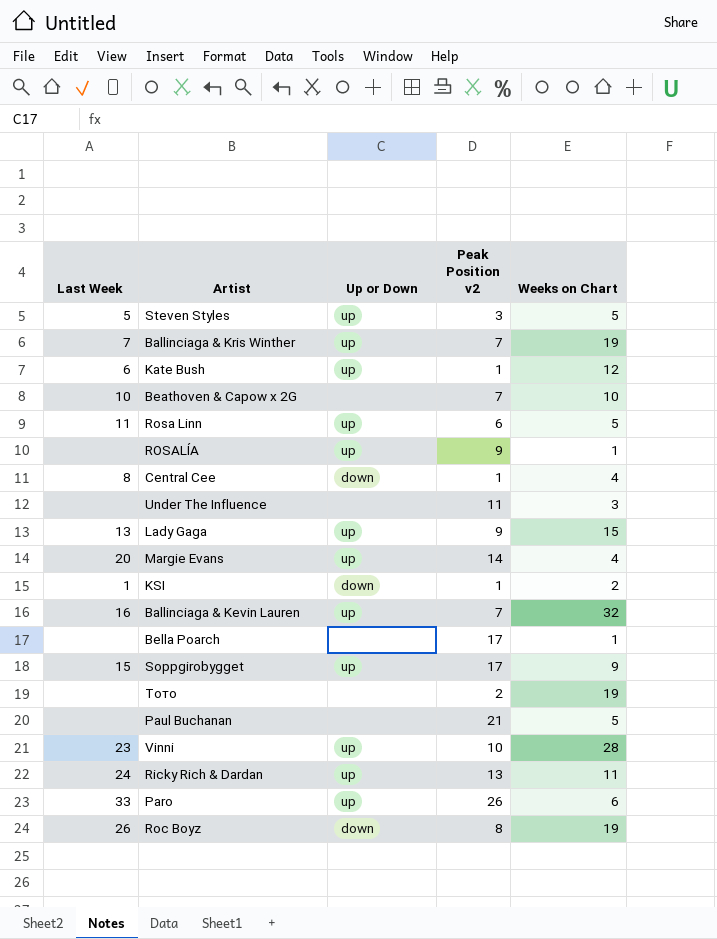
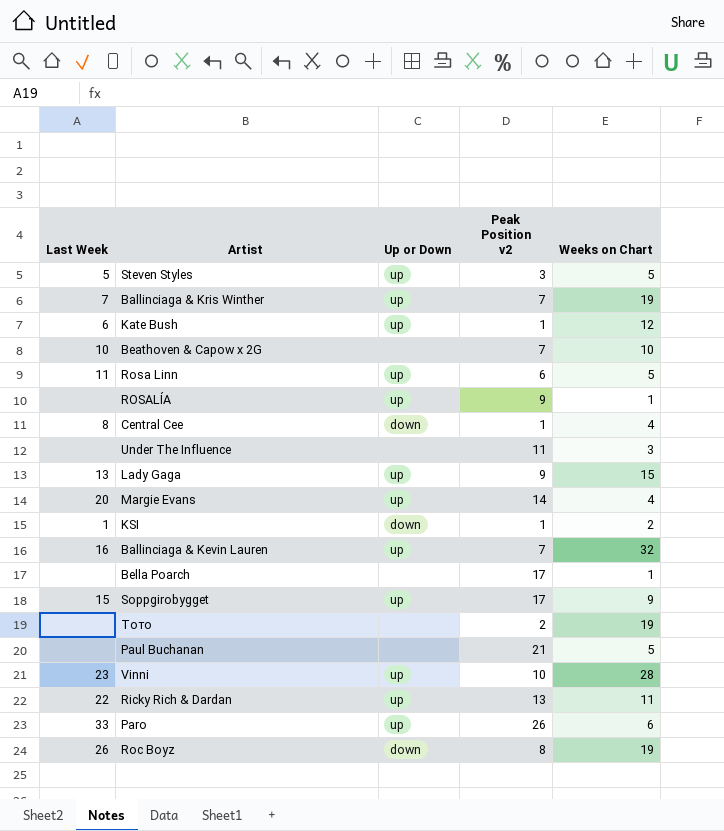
Ricky Rich & Dardan | Last Week: 24 -> 22

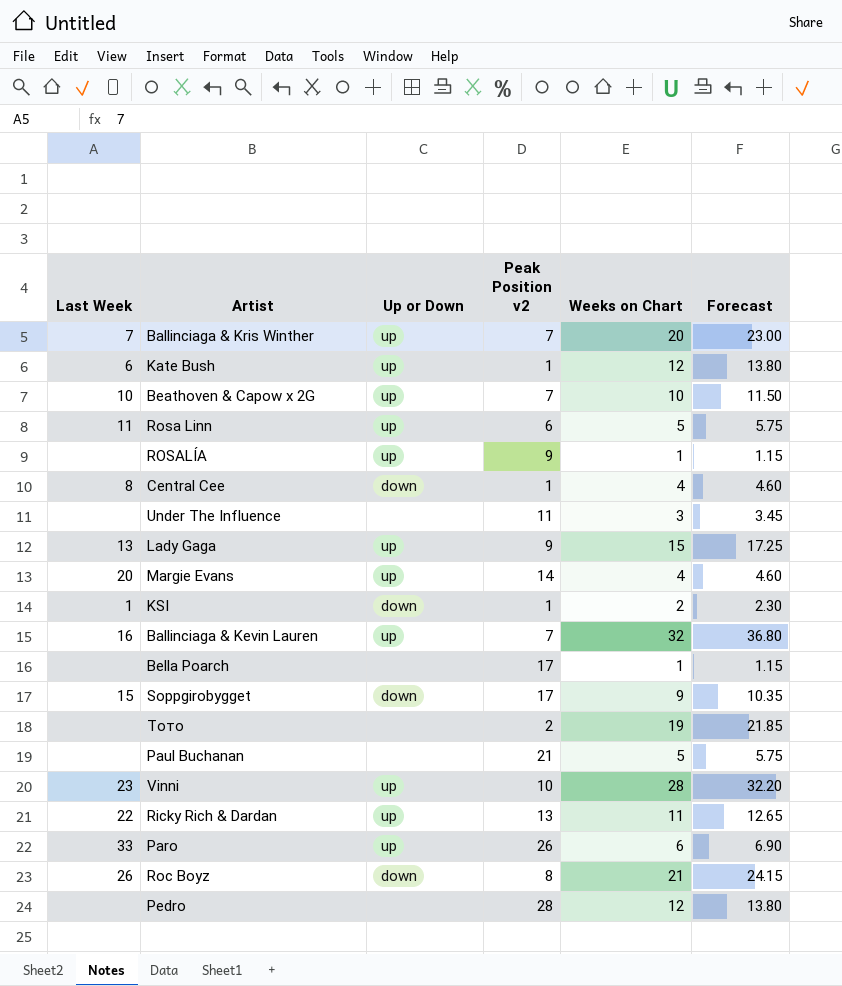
column Forecast | formula: none -> [Weeks on Chart] * 1.15
row Steven Styles: 5 | up | 3 | 5 -> none
Ballinciaga & Kris Winther | Weeks on Chart: 19 -> 20
Beathoven & Capow x 2G | Up or Down: none -> up
Soppgirobygget | Up or Down: up -> down
Roc Boyz | Weeks on Chart: 19 -> 21
row Pedro: none -> none | none | 28 | 12 | 13.80

